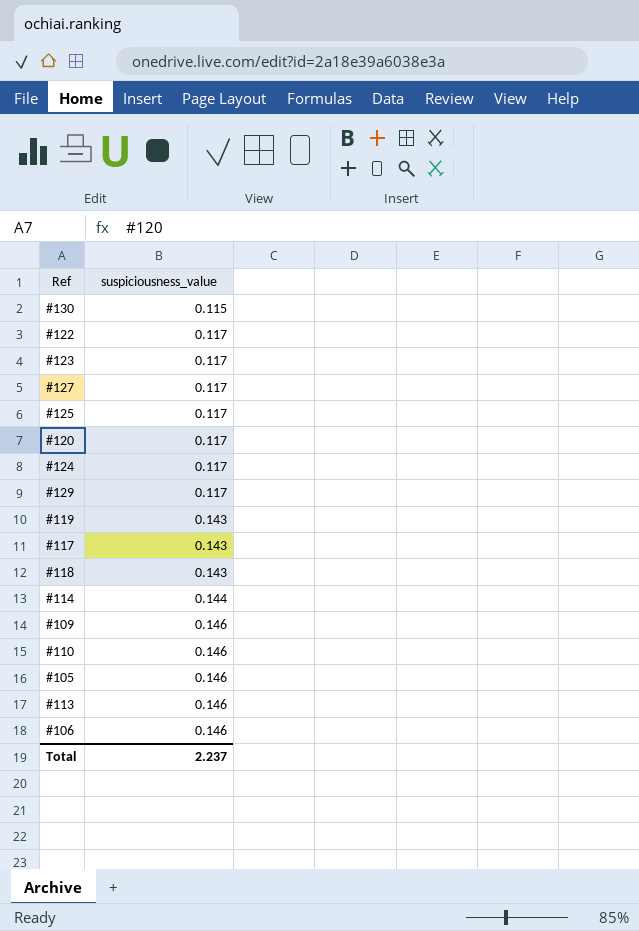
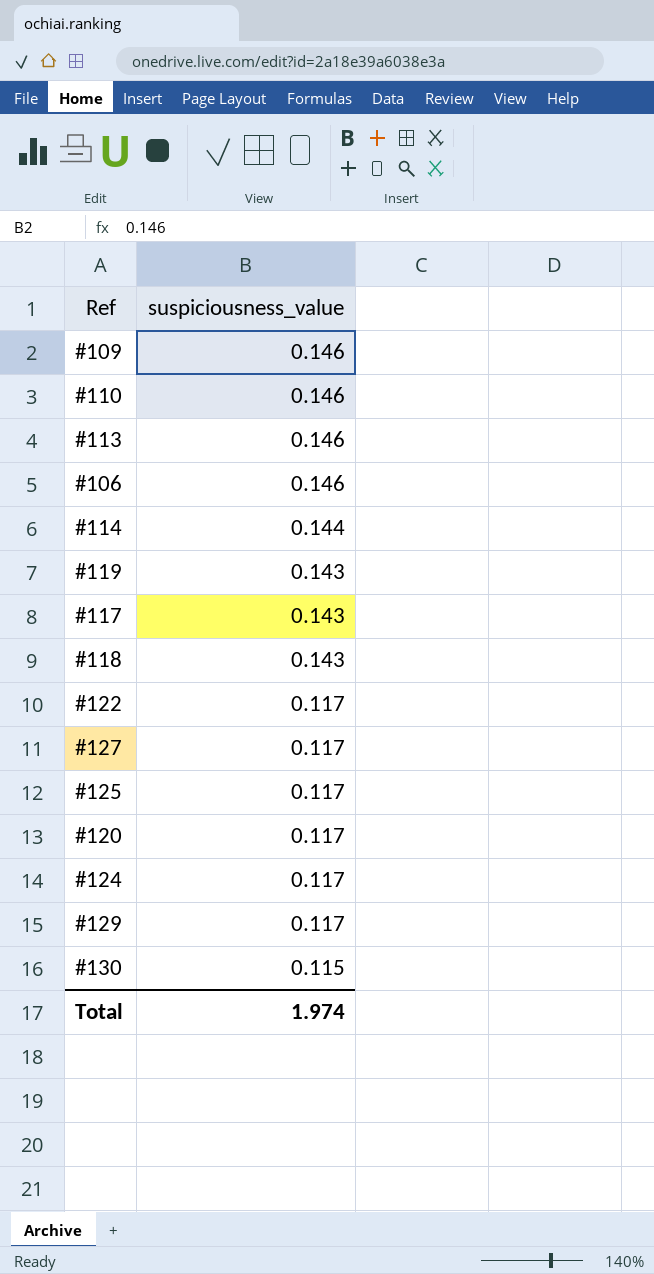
row order: suspiciousness_value ascending -> suspiciousness_value descending
row #123: 0.117 -> none
row #105: 0.146 -> none
Total | suspiciousness_value: 2.237 -> 1.974

